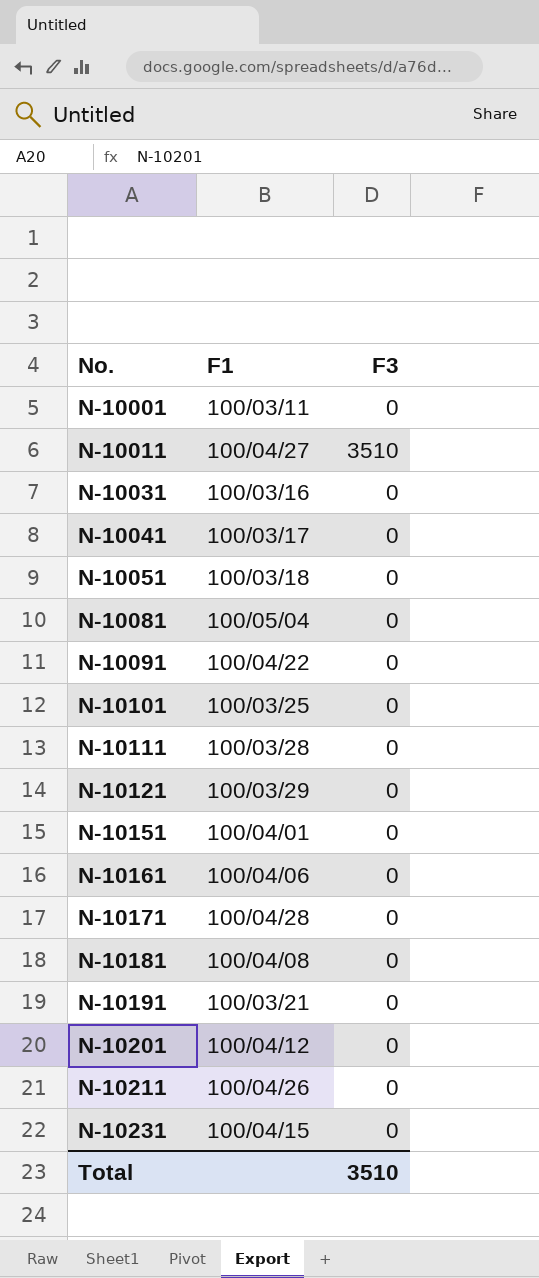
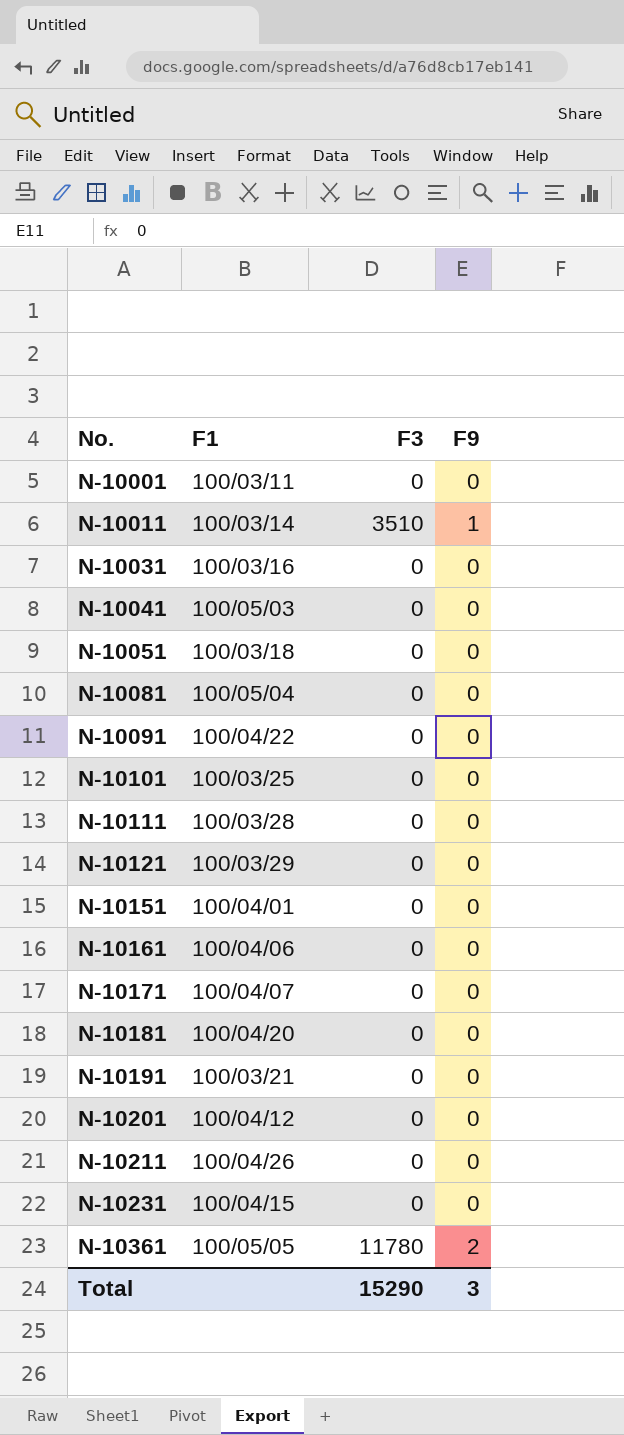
column F9 | position: none -> 4
N-10011 | F1: 100/04/27 -> 100/03/14
N-10041 | F1: 100/03/17 -> 100/05/03
N-10171 | F1: 100/04/28 -> 100/04/07
N-10181 | F1: 100/04/08 -> 100/04/20
row N-10361: none -> 100/05/05 | 11780 | 2
Total | F3: 3510 -> 15290

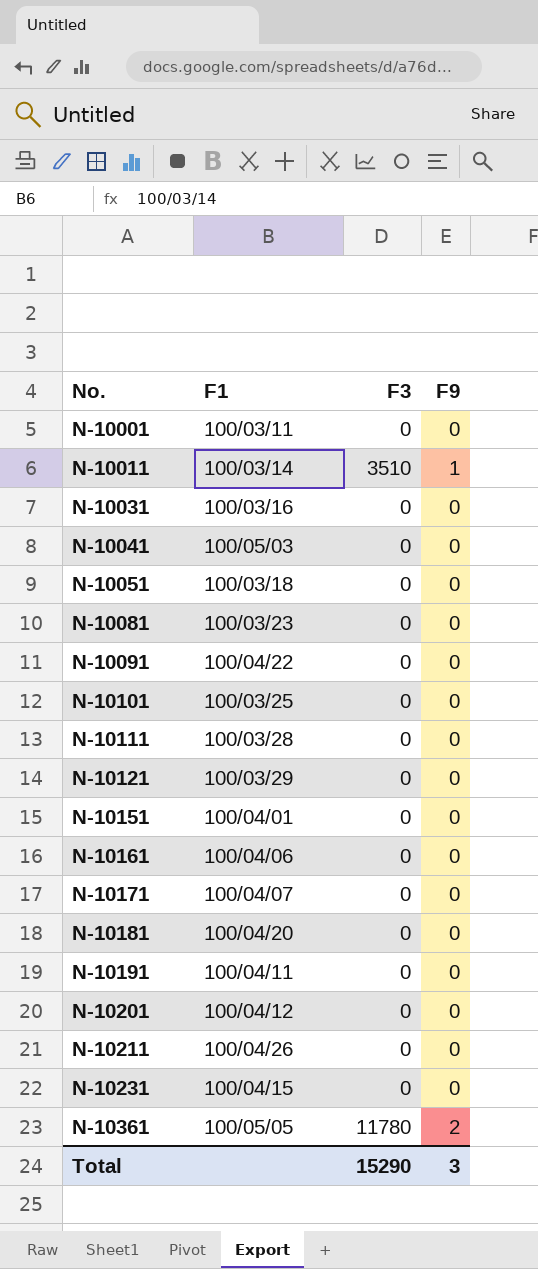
N-10081 | F1: 100/05/04 -> 100/03/23
N-10191 | F1: 100/03/21 -> 100/04/11

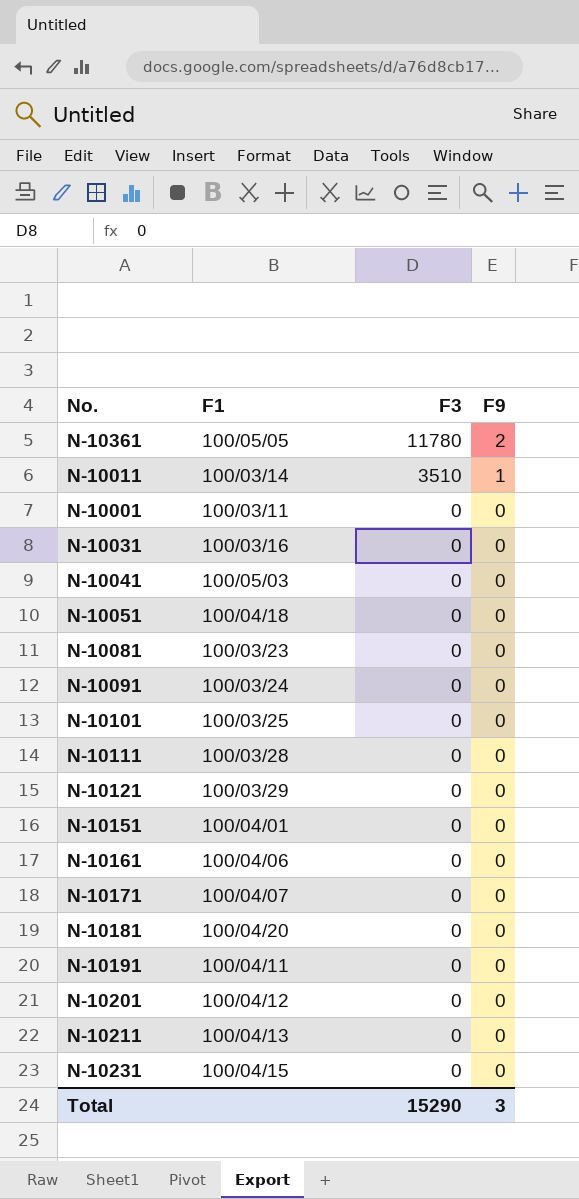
row order: No. ascending -> F3 descending
N-10051 | F1: 100/03/18 -> 100/04/18
N-10091 | F1: 100/04/22 -> 100/03/24
N-10211 | F1: 100/04/26 -> 100/04/13

